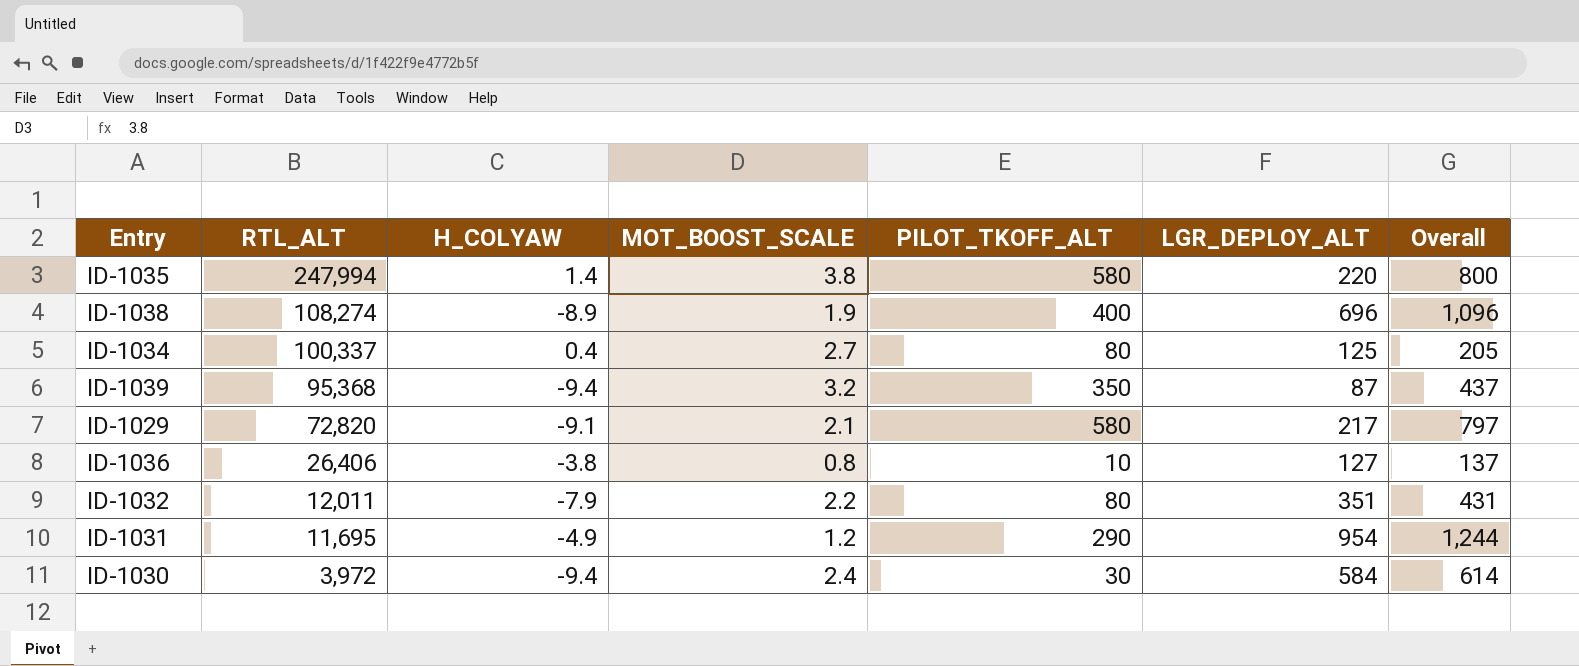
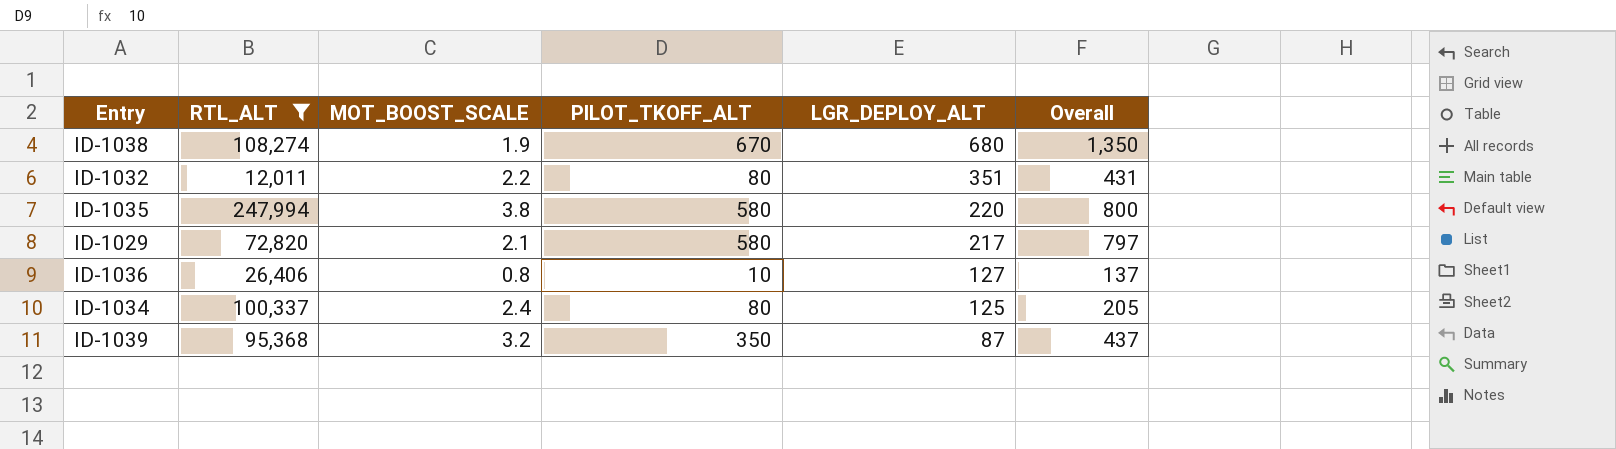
filter: none -> RTL_ALT >= 12,011
row order: RTL_ALT descending -> LGR_DEPLOY_ALT descending
column H_COLYAW | position: 3 -> none
ID-1038 | PILOT_TKOFF_ALT: 400 -> 670
ID-1038 | LGR_DEPLOY_ALT: 696 -> 680
ID-1038 | Overall: 1,096 -> 1,350
ID-1034 | MOT_BOOST_SCALE: 2.7 -> 2.4

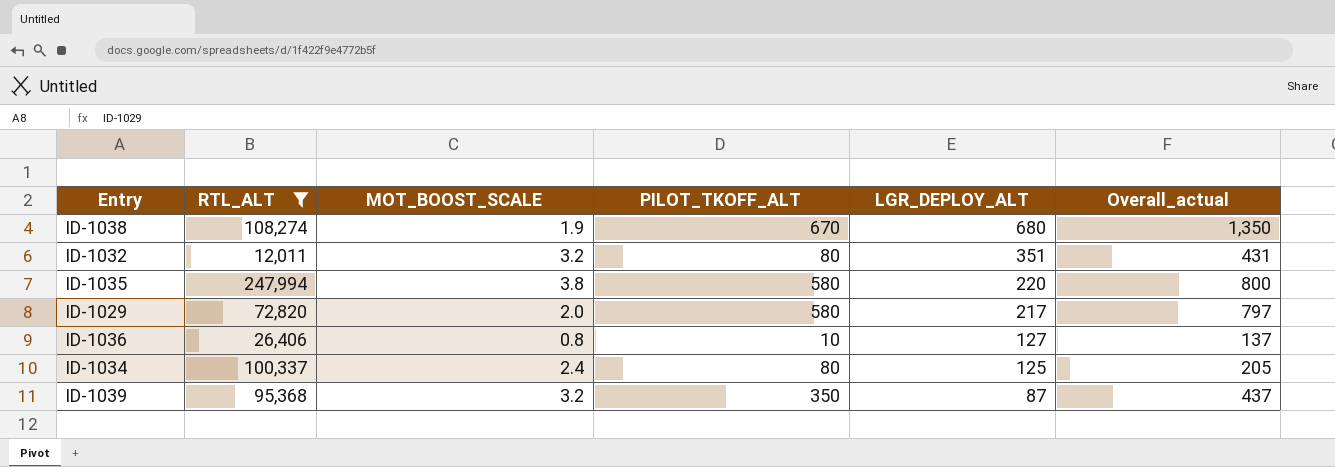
column name: Overall -> Overall_actual
ID-1032 | MOT_BOOST_SCALE: 2.2 -> 3.2
ID-1029 | MOT_BOOST_SCALE: 2.1 -> 2.0

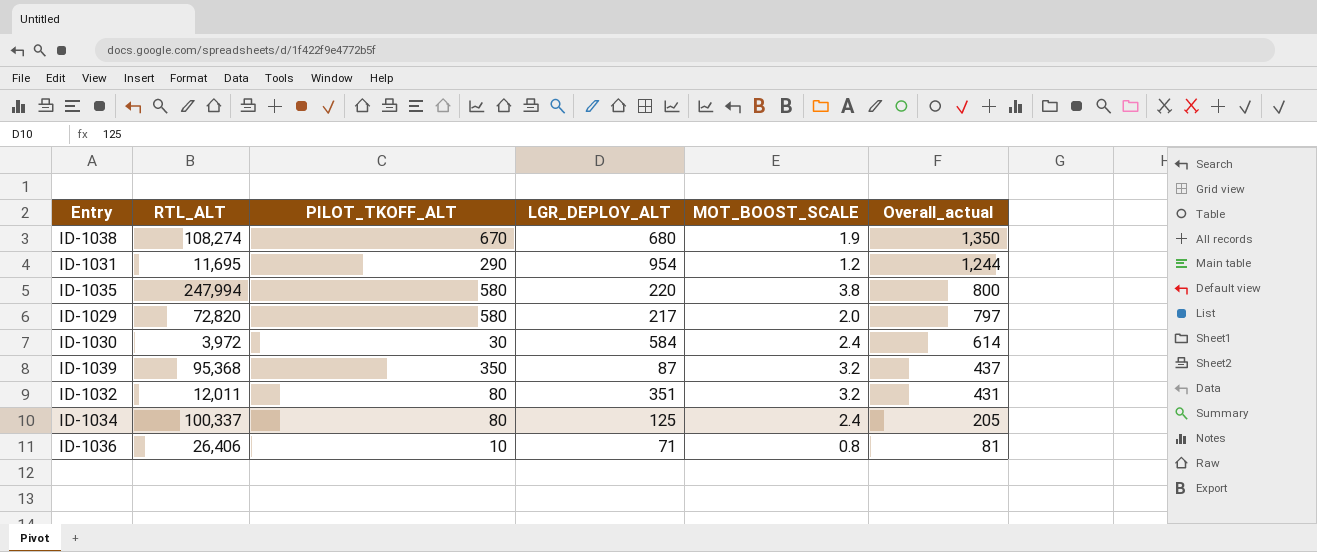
filter: RTL_ALT >= 12,011 -> none
row order: LGR_DEPLOY_ALT descending -> Overall_actual descending
column MOT_BOOST_SCALE | position: 3 -> 5
ID-1036 | LGR_DEPLOY_ALT: 127 -> 71
ID-1036 | Overall_actual: 137 -> 81

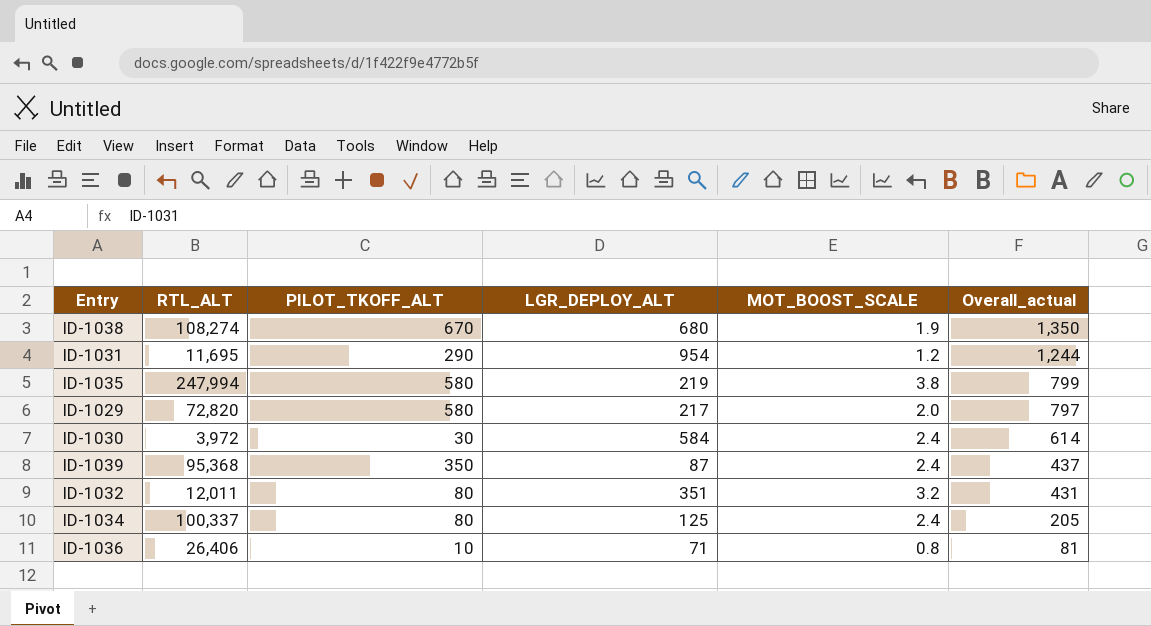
ID-1035 | LGR_DEPLOY_ALT: 220 -> 219
ID-1035 | Overall_actual: 800 -> 799
ID-1039 | MOT_BOOST_SCALE: 3.2 -> 2.4

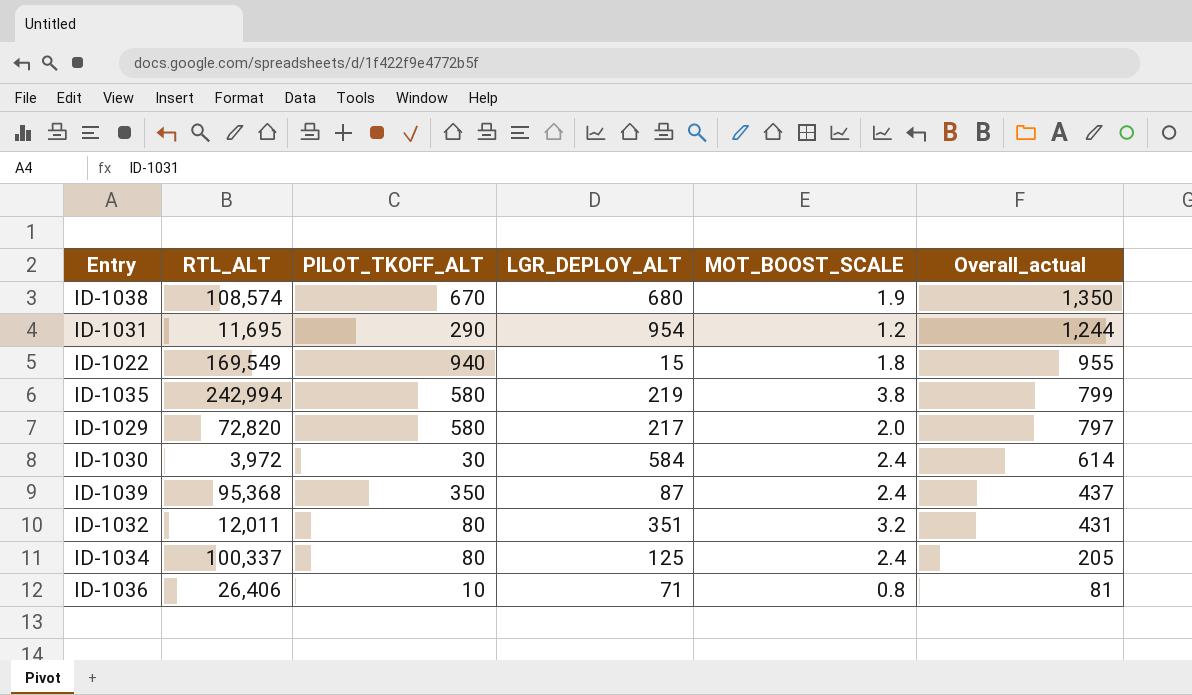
ID-1038 | RTL_ALT: 108,274 -> 108,574
row ID-1022: none -> 169,549 | 940 | 15 | 1.8 | 955
ID-1035 | RTL_ALT: 247,994 -> 242,994

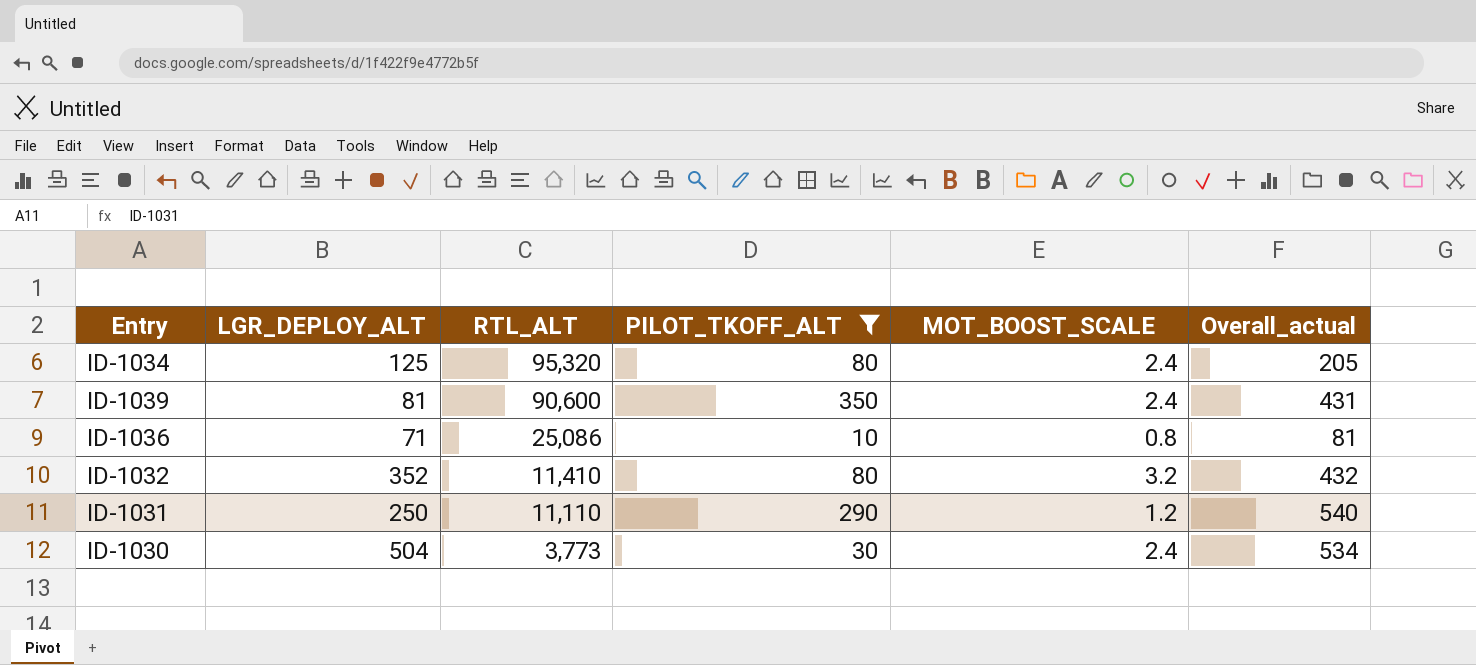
filter: none -> PILOT_TKOFF_ALT <= 350
row order: Overall_actual descending -> RTL_ALT descending
column LGR_DEPLOY_ALT | position: 4 -> 2
ID-1034 | RTL_ALT: 100,337 -> 95,320
ID-1039 | LGR_DEPLOY_ALT: 87 -> 81
ID-1039 | RTL_ALT: 95,368 -> 90,600
ID-1039 | Overall_actual: 437 -> 431
ID-1036 | RTL_ALT: 26,406 -> 25,086
ID-1032 | LGR_DEPLOY_ALT: 351 -> 352
ID-1032 | RTL_ALT: 12,011 -> 11,410
ID-1032 | Overall_actual: 431 -> 432
ID-1031 | LGR_DEPLOY_ALT: 954 -> 250
ID-1031 | RTL_ALT: 11,695 -> 11,110
ID-1031 | Overall_actual: 1,244 -> 540
ID-1030 | LGR_DEPLOY_ALT: 584 -> 504
ID-1030 | RTL_ALT: 3,972 -> 3,773
ID-1030 | Overall_actual: 614 -> 534

